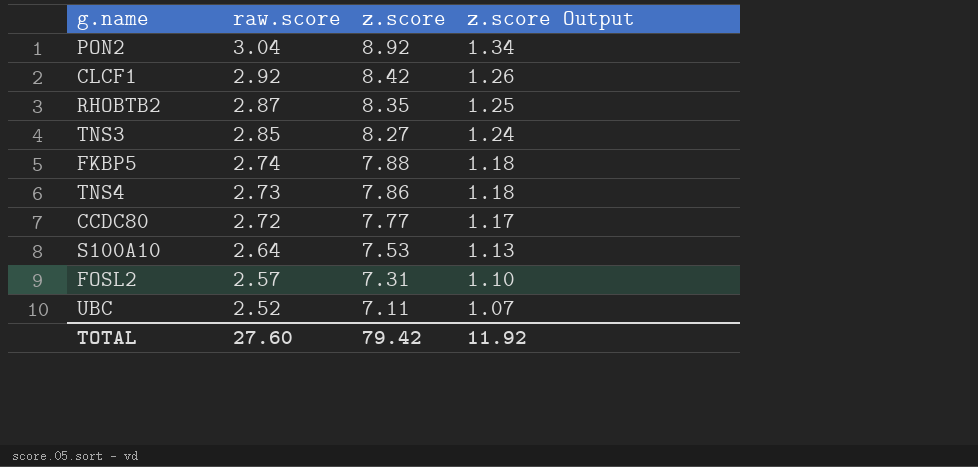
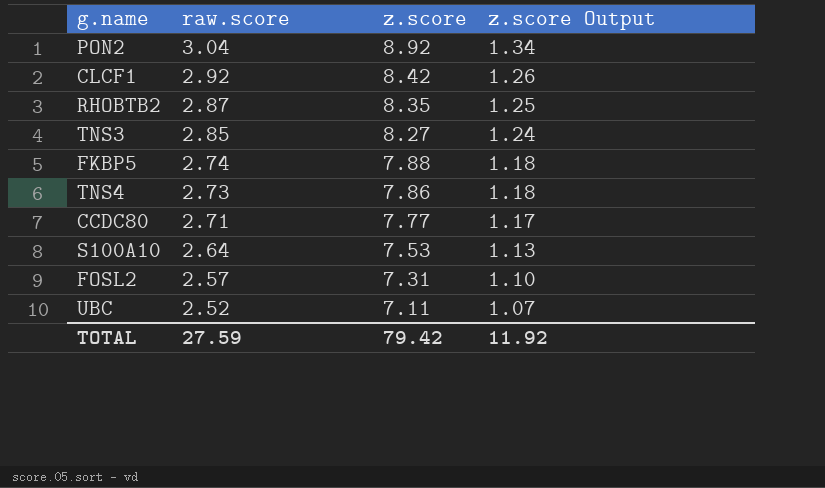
CCDC80 | raw.score: 2.72 -> 2.71
TOTAL | raw.score: 27.60 -> 27.59

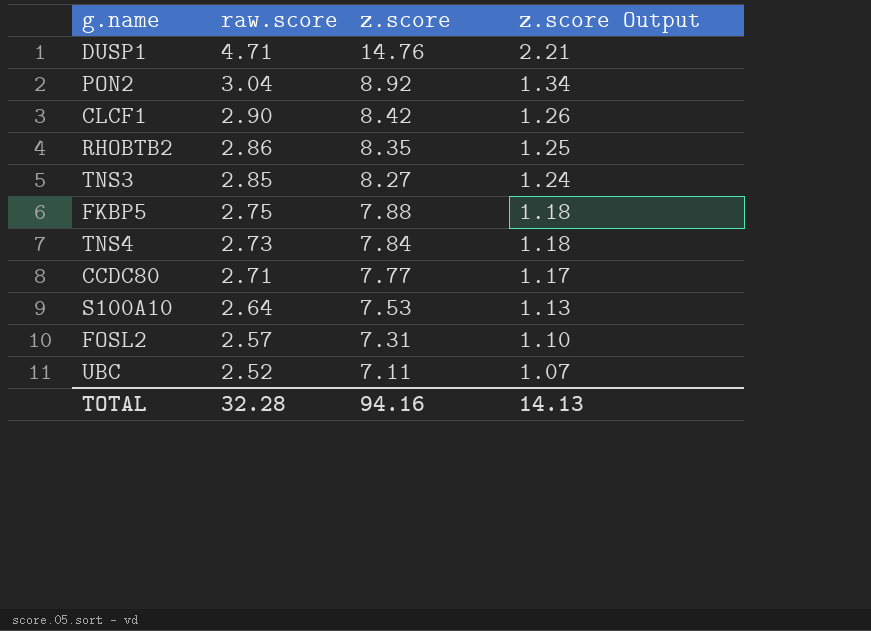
row DUSP1: none -> 4.71 | 14.76 | 2.21
CLCF1 | raw.score: 2.92 -> 2.90
RHOBTB2 | raw.score: 2.87 -> 2.86
FKBP5 | raw.score: 2.74 -> 2.75
TNS4 | z.score: 7.86 -> 7.84
TOTAL | raw.score: 27.59 -> 32.28
TOTAL | z.score: 79.42 -> 94.16
TOTAL | z.score Output: 11.92 -> 14.13

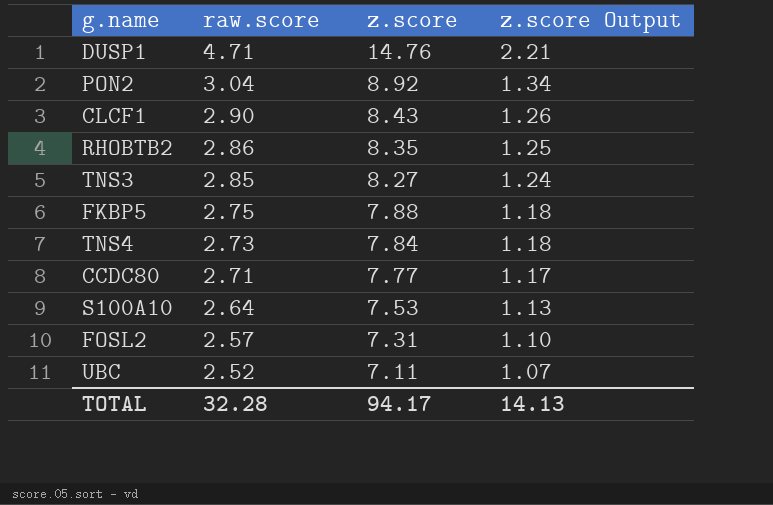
CLCF1 | z.score: 8.42 -> 8.43
TOTAL | z.score: 94.16 -> 94.17

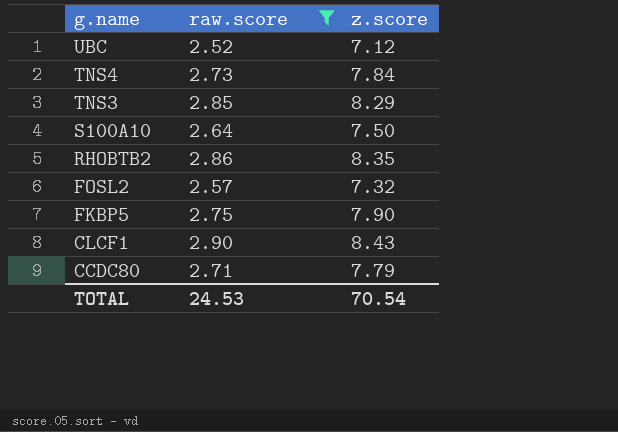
filter: none -> raw.score <= 2.90
row order: raw.score descending -> g.name descending
column z.score Output | formula: [z.score] * 0.15 -> none
UBC | z.score: 7.11 -> 7.12
TNS3 | z.score: 8.27 -> 8.29
S100A10 | z.score: 7.53 -> 7.50
FOSL2 | z.score: 7.31 -> 7.32
FKBP5 | z.score: 7.88 -> 7.90
CCDC80 | z.score: 7.77 -> 7.79
TOTAL | raw.score: 32.28 -> 24.53
TOTAL | z.score: 94.17 -> 70.54

